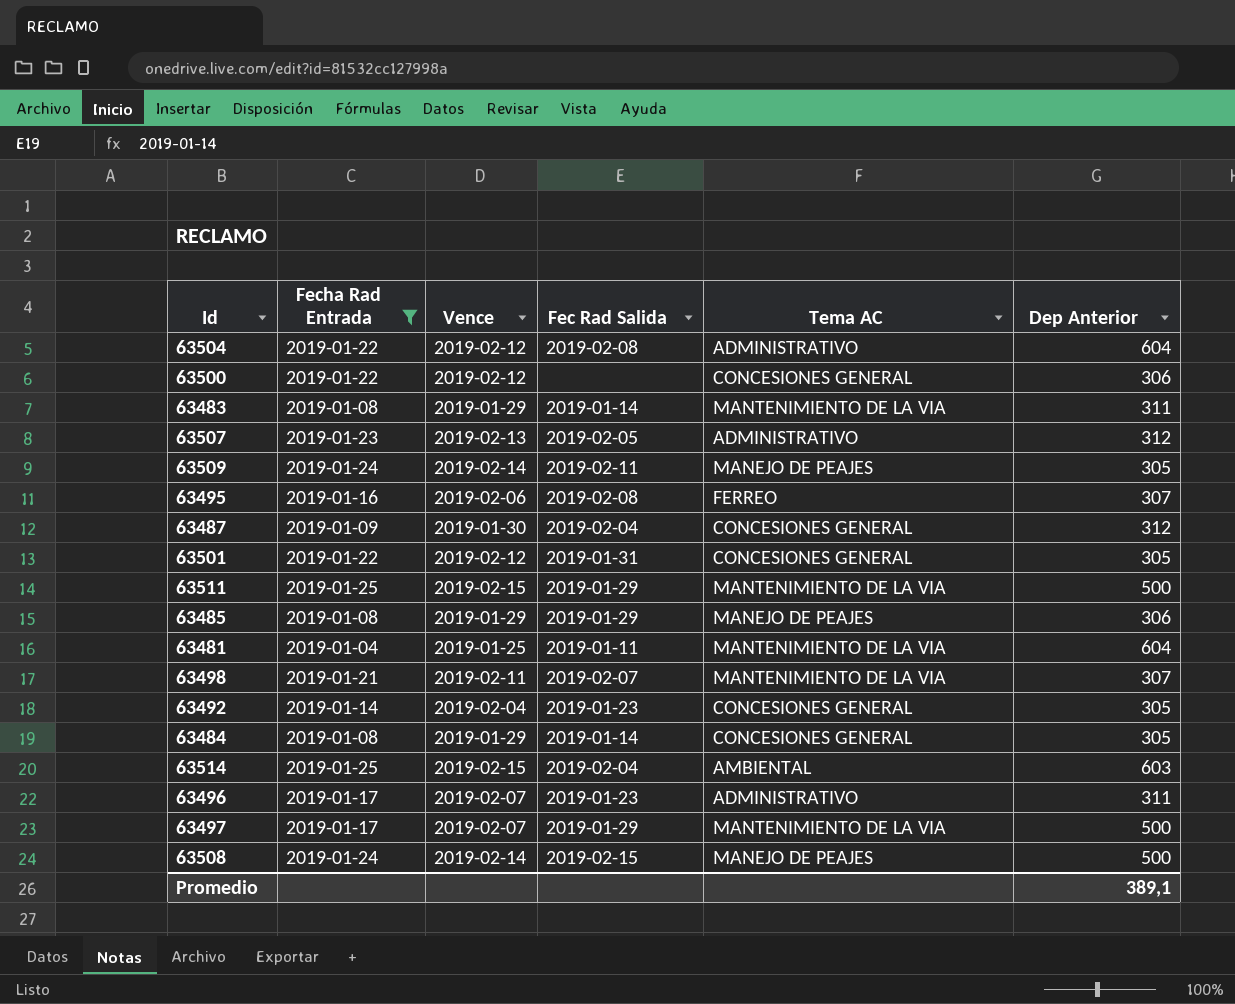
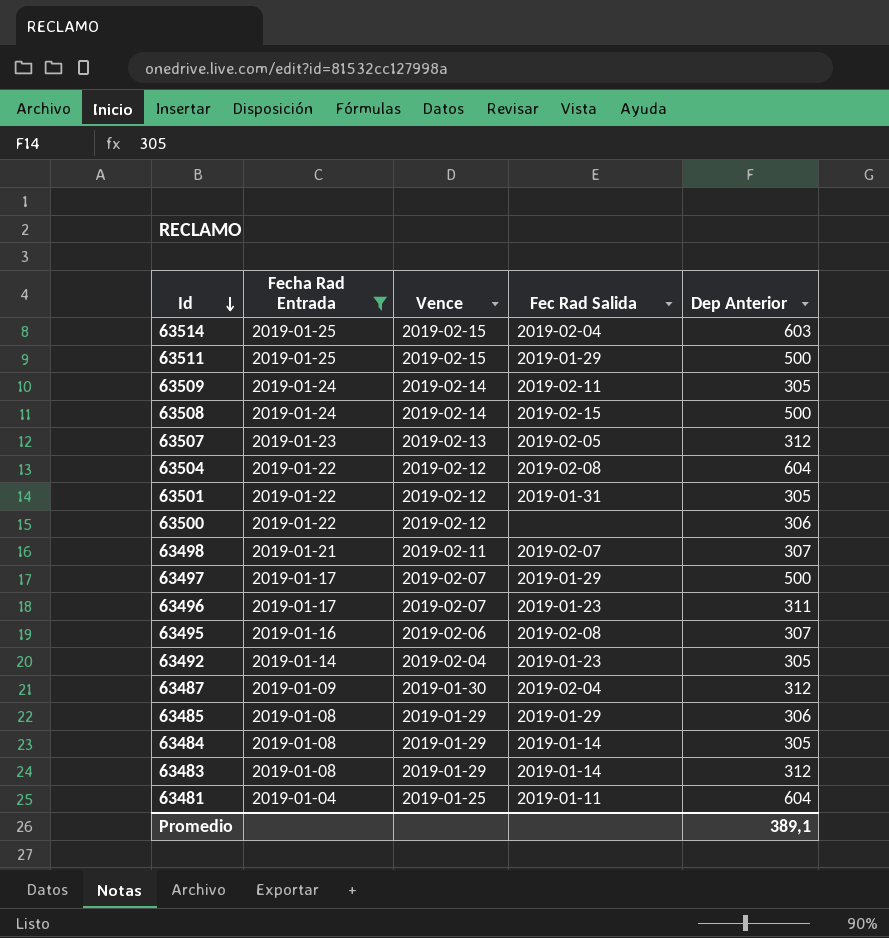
row order: none -> Id descending
column Tema AC | position: 5 -> none
63483 | Dep Anterior: 311 -> 312

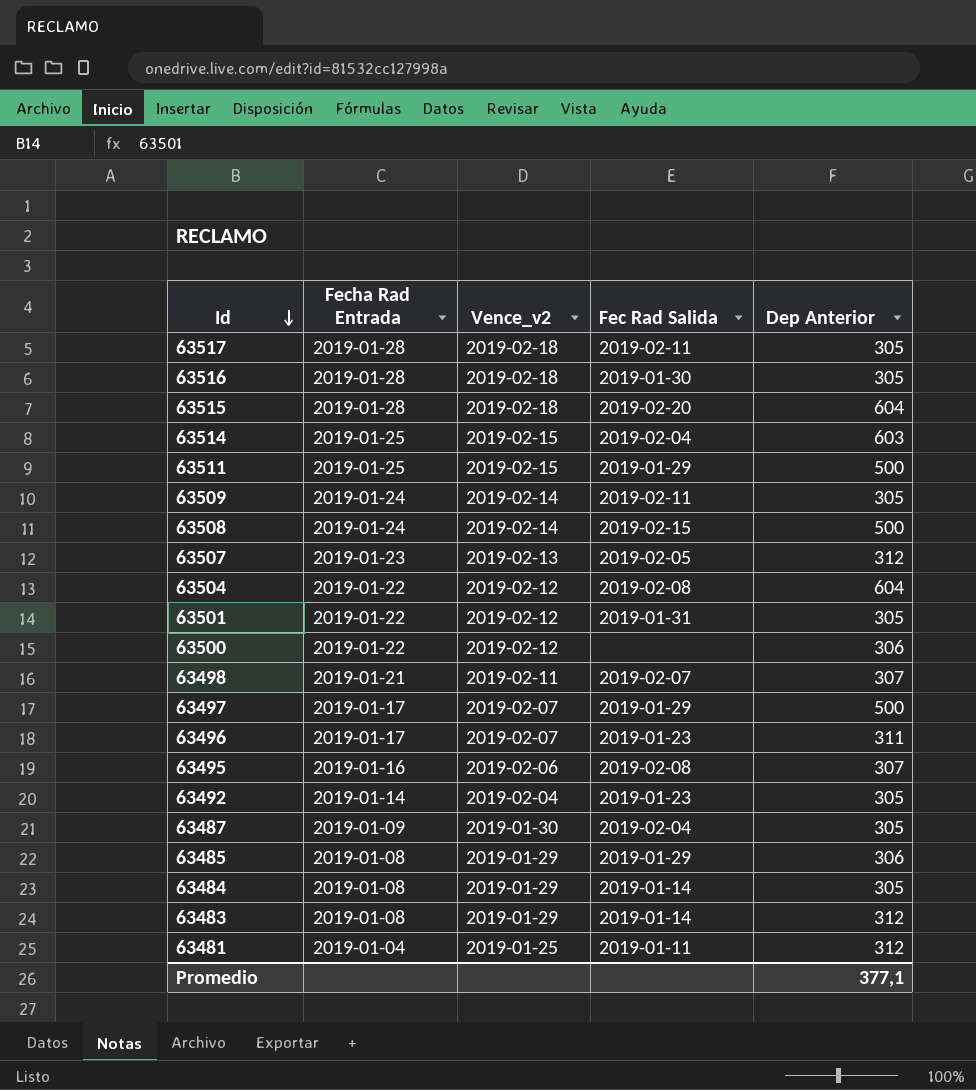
filter: Fecha Rad Entrada != 2019-01-28 -> none
column name: Vence -> Vence_v2
63487 | Dep Anterior: 312 -> 305
63481 | Dep Anterior: 604 -> 312
Promedio | Dep Anterior: 389,1 -> 377,1

